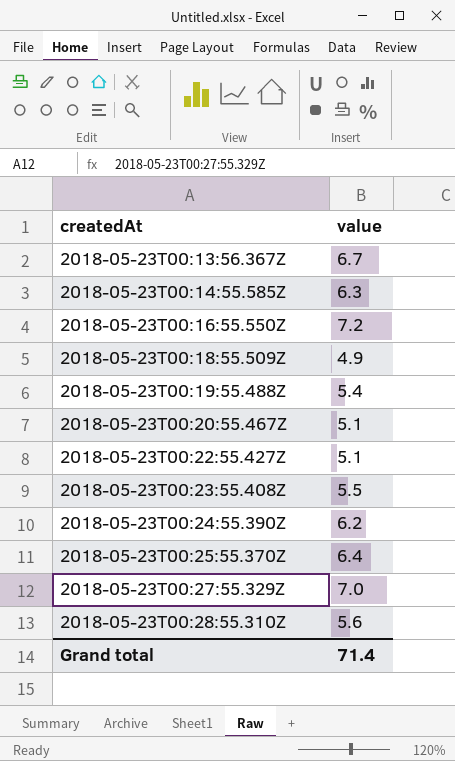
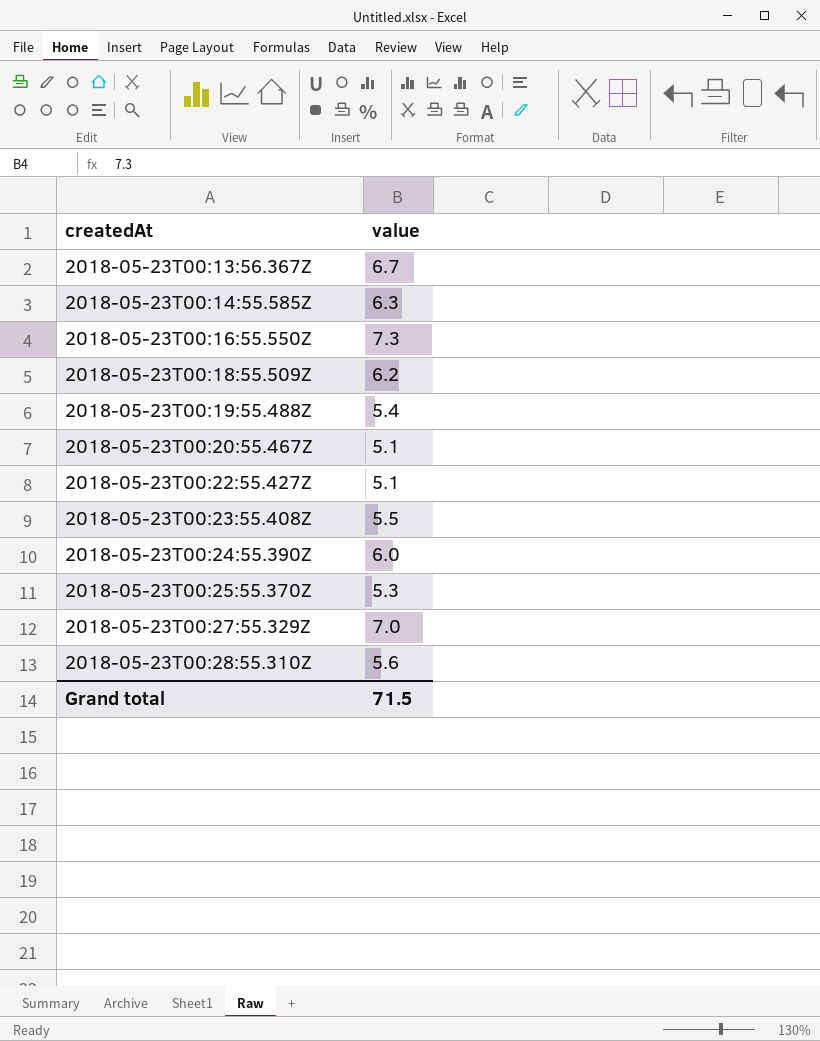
2018-05-23T00:16:55.550Z | value: 7.2 -> 7.3
2018-05-23T00:18:55.509Z | value: 4.9 -> 6.2
2018-05-23T00:24:55.390Z | value: 6.2 -> 6.0
2018-05-23T00:25:55.370Z | value: 6.4 -> 5.3
Grand total | value: 71.4 -> 71.5

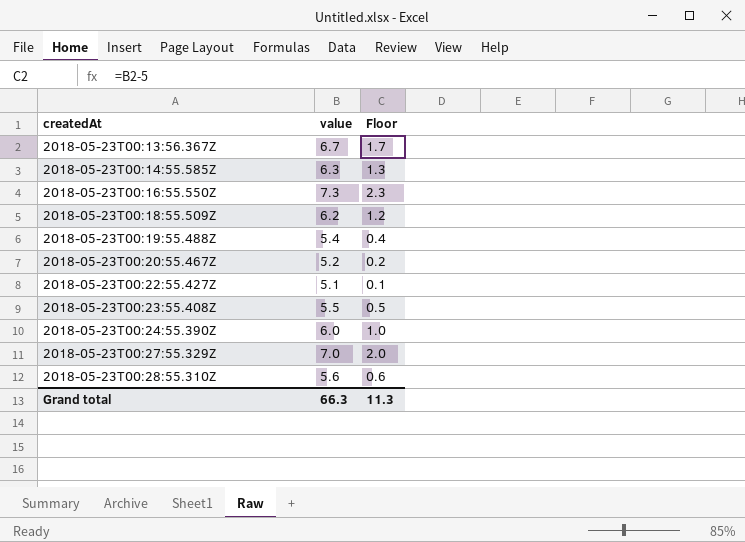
column Floor | formula: none -> [value] - 5
row 2018-05-23T00:25:55.370Z: 5.3 -> none
2018-05-23T00:20:55.467Z | value: 5.1 -> 5.2
Grand total | value: 71.5 -> 66.3

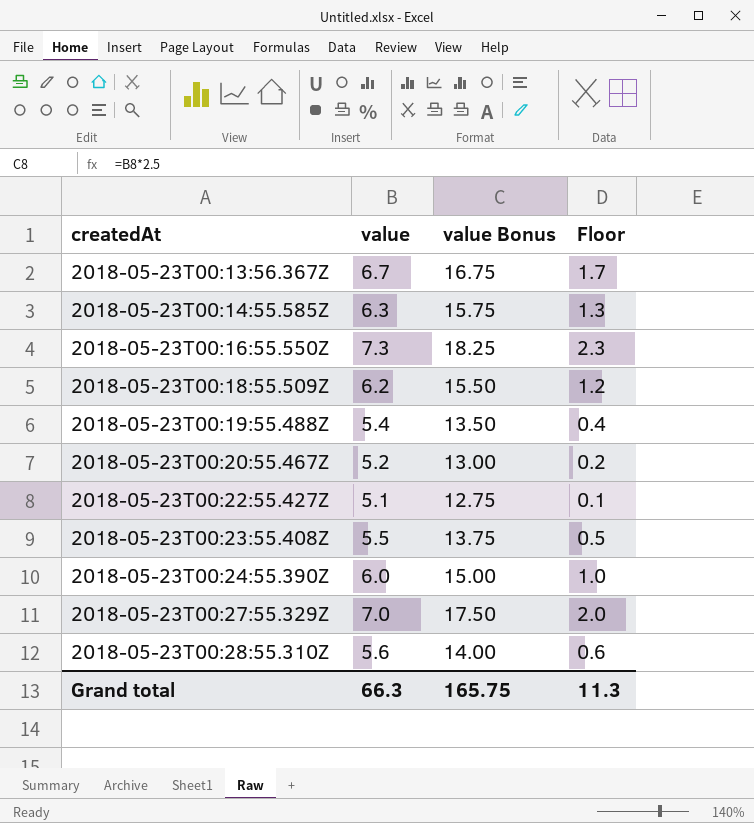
column value Bonus | formula: none -> [value] * 2.5

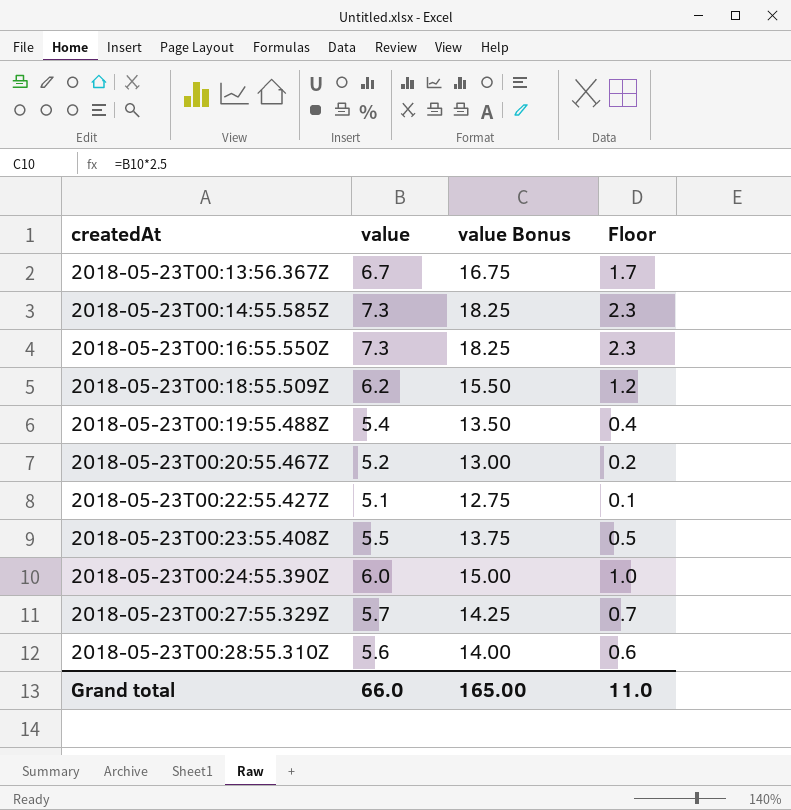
2018-05-23T00:14:55.585Z | value: 6.3 -> 7.3
2018-05-23T00:14:55.585Z | value Bonus: 15.75 -> 18.25
2018-05-23T00:14:55.585Z | Floor: 1.3 -> 2.3
2018-05-23T00:27:55.329Z | value: 7.0 -> 5.7
2018-05-23T00:27:55.329Z | value Bonus: 17.50 -> 14.25
2018-05-23T00:27:55.329Z | Floor: 2.0 -> 0.7
Grand total | value: 66.3 -> 66.0
Grand total | value Bonus: 165.75 -> 165.00
Grand total | Floor: 11.3 -> 11.0

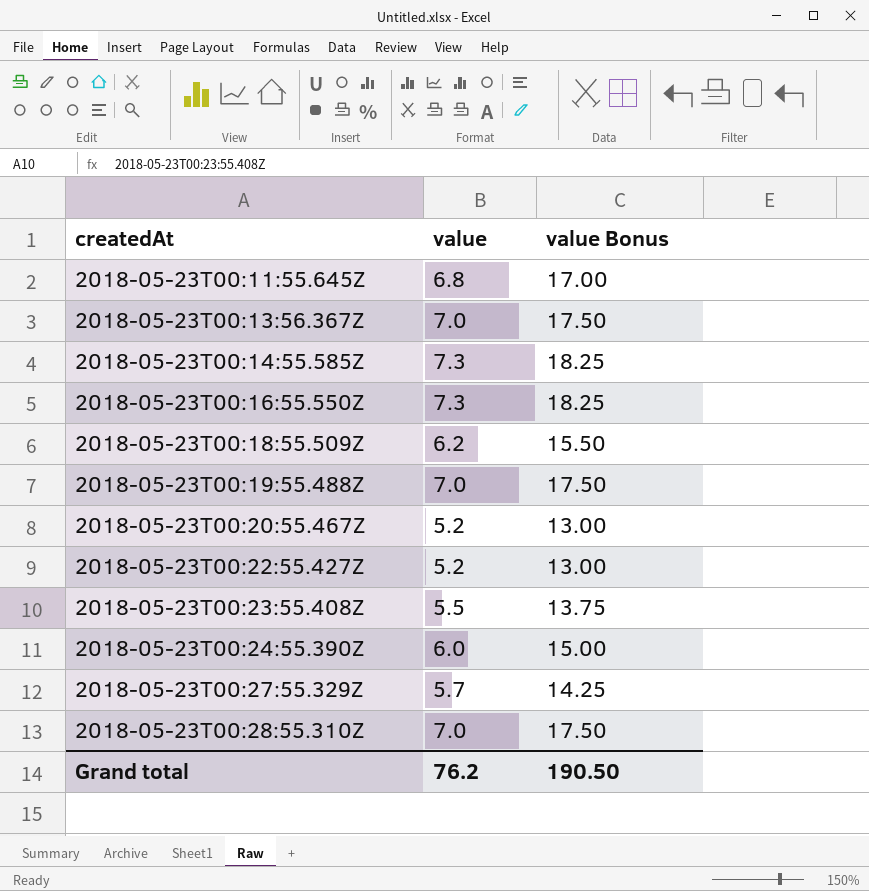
column Floor | formula: [value] - 5 -> none
row 2018-05-23T00:11:55.645Z: none -> 6.8 | 17.00
2018-05-23T00:13:56.367Z | value: 6.7 -> 7.0
2018-05-23T00:13:56.367Z | value Bonus: 16.75 -> 17.50
2018-05-23T00:19:55.488Z | value: 5.4 -> 7.0
2018-05-23T00:19:55.488Z | value Bonus: 13.50 -> 17.50
2018-05-23T00:22:55.427Z | value: 5.1 -> 5.2
2018-05-23T00:22:55.427Z | value Bonus: 12.75 -> 13.00
2018-05-23T00:28:55.310Z | value: 5.6 -> 7.0
2018-05-23T00:28:55.310Z | value Bonus: 14.00 -> 17.50
Grand total | value: 66.0 -> 76.2
Grand total | value Bonus: 165.00 -> 190.50

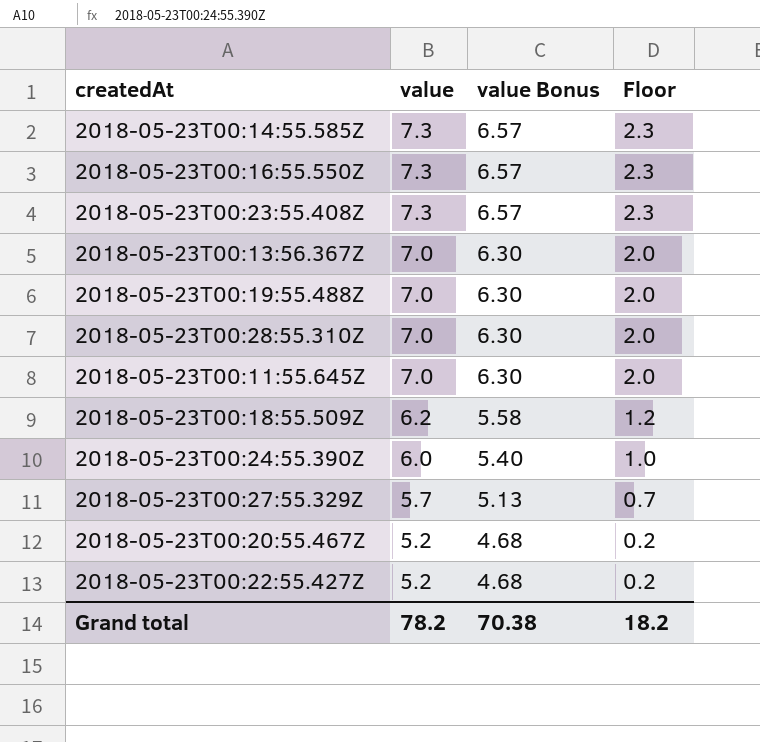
row order: createdAt ascending -> value descending
column value Bonus | formula: [value] * 2.5 -> [value] * 0.9
column Floor | formula: none -> [value] - 5
2018-05-23T00:23:55.408Z | value: 5.5 -> 7.3
2018-05-23T00:11:55.645Z | value: 6.8 -> 7.0
Grand total | value: 76.2 -> 78.2
Grand total | value Bonus: 190.50 -> 70.38

